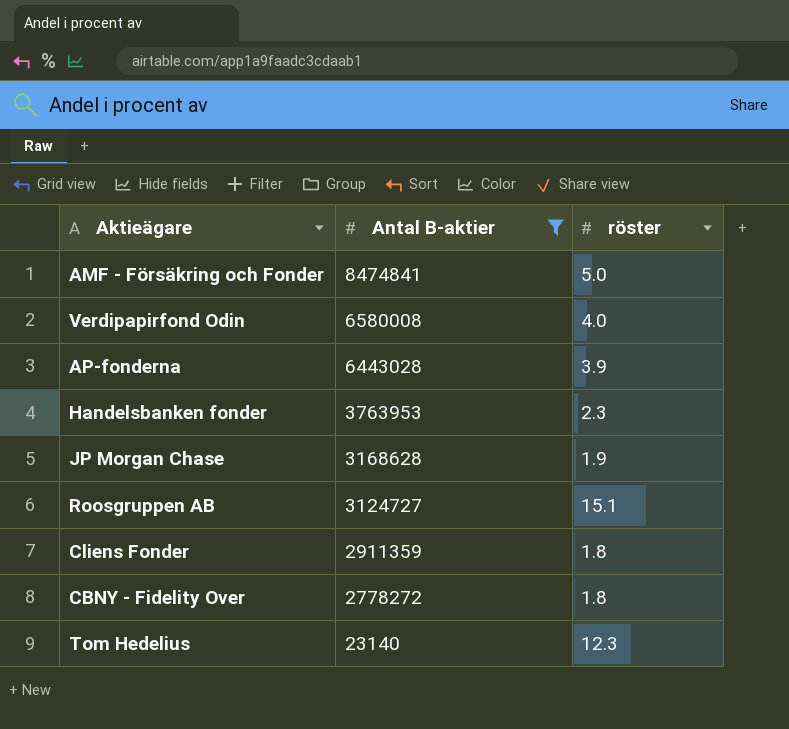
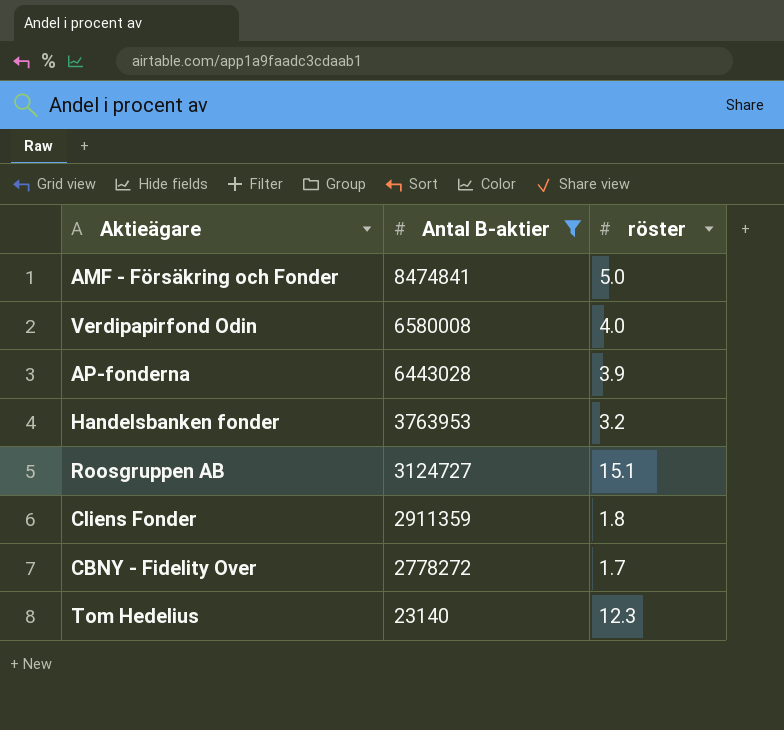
row JP Morgan Chase: 3168628 | 1.9 -> none
Handelsbanken fonder | röster: 2.3 -> 3.2
CBNY - Fidelity Over | röster: 1.8 -> 1.7

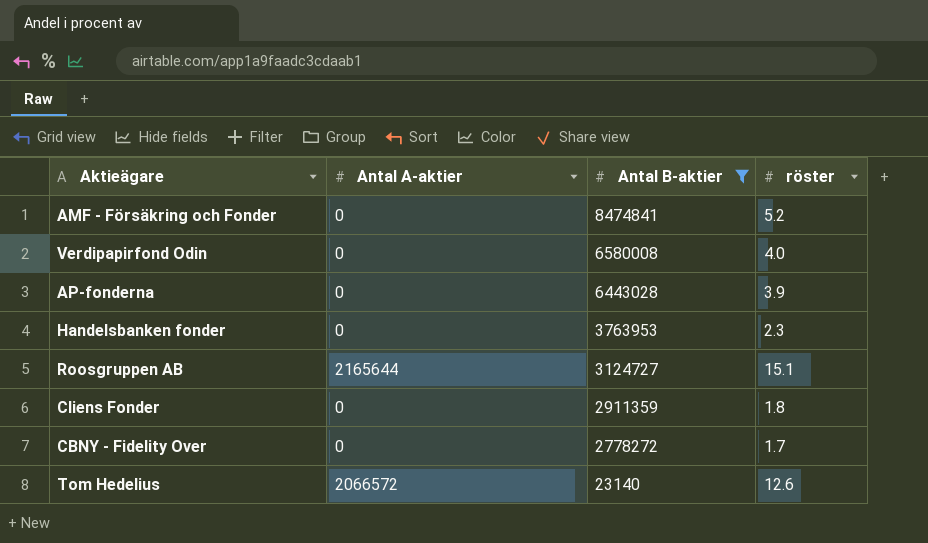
column Antal A-aktier | position: none -> 2
AMF - Försäkring och Fonder | röster: 5.0 -> 5.2
Handelsbanken fonder | röster: 3.2 -> 2.3
Tom Hedelius | röster: 12.3 -> 12.6

